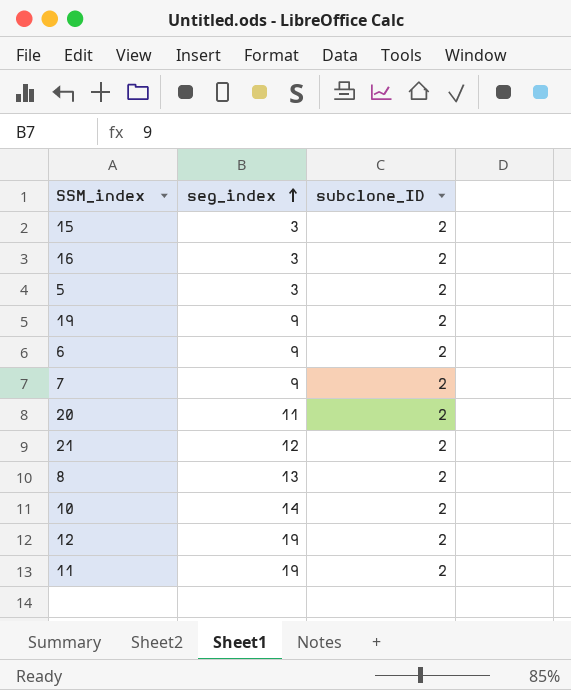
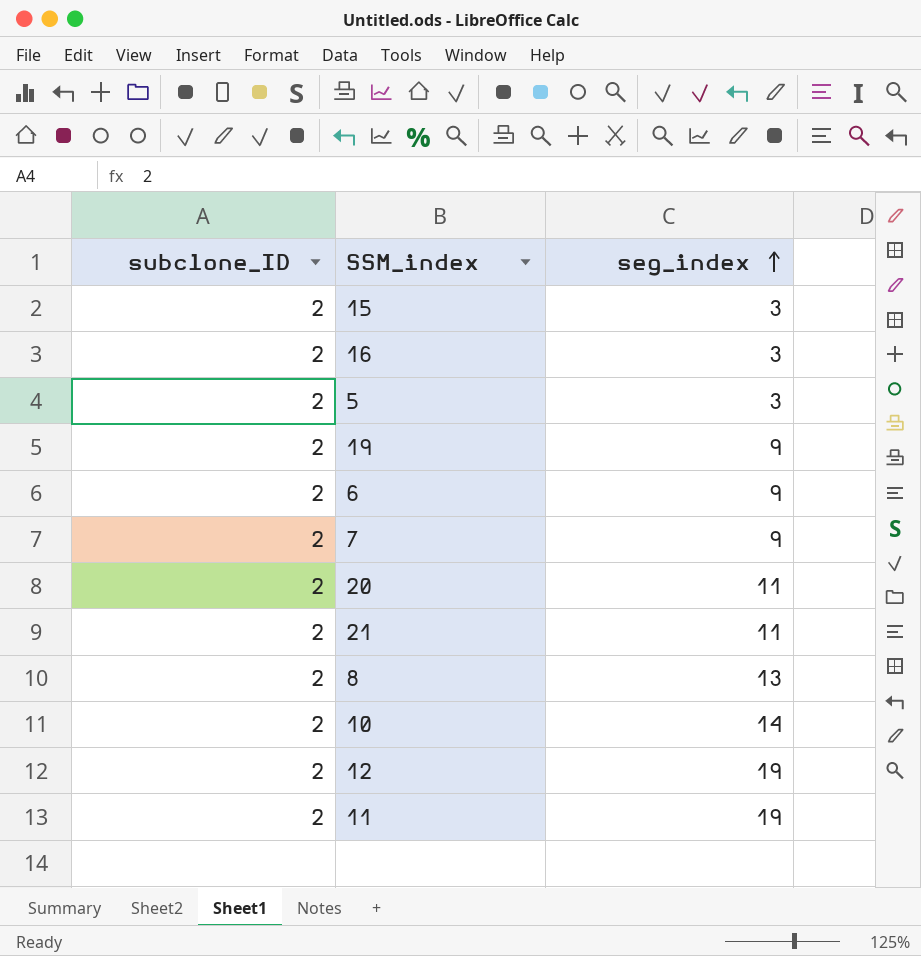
column subclone_ID | position: 3 -> 1
21 | seg_index: 12 -> 11

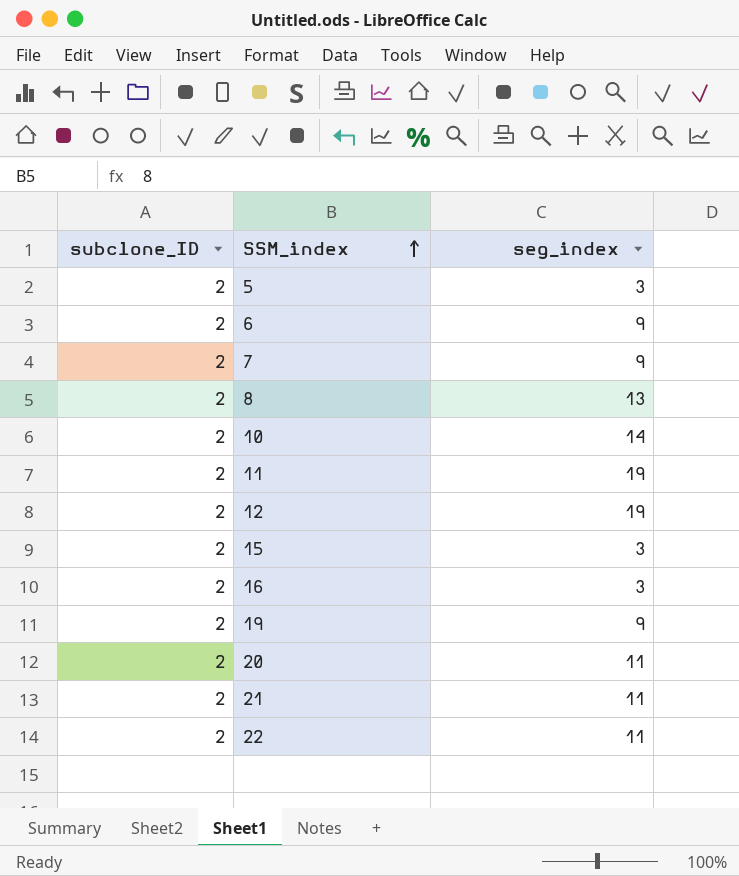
row order: seg_index ascending -> SSM_index ascending
row 22: none -> 2 | 11

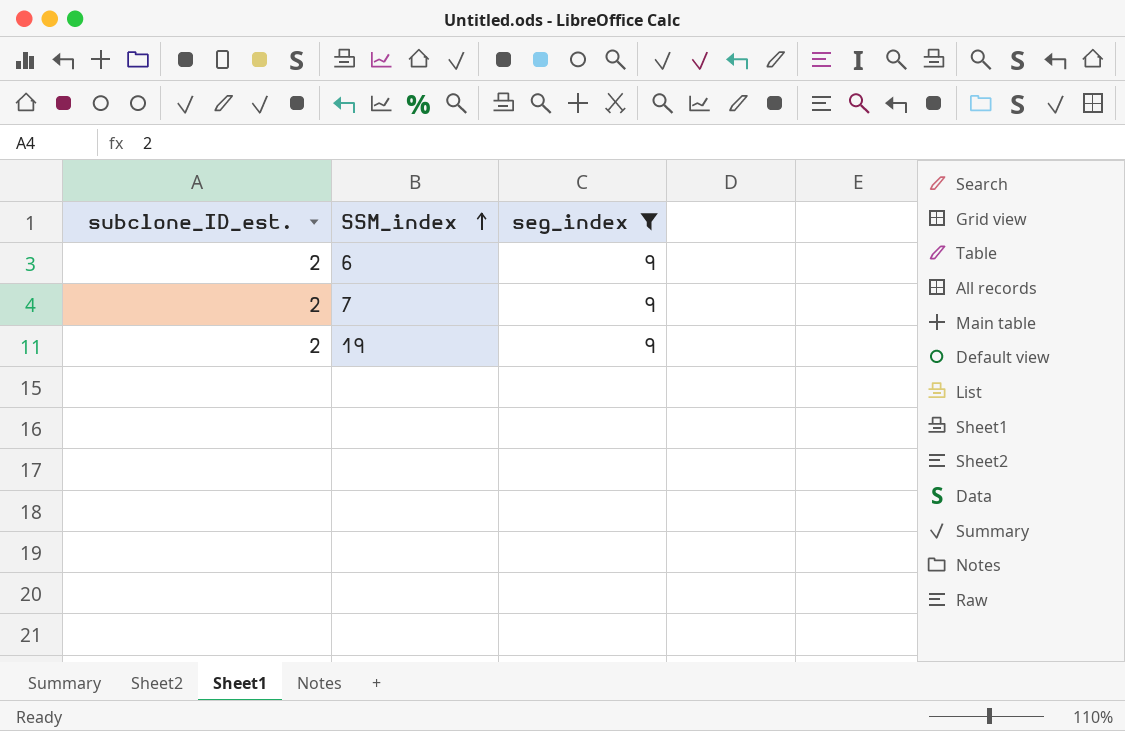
filter: none -> seg_index = 9
column name: subclone_ID -> subclone_ID_est.

